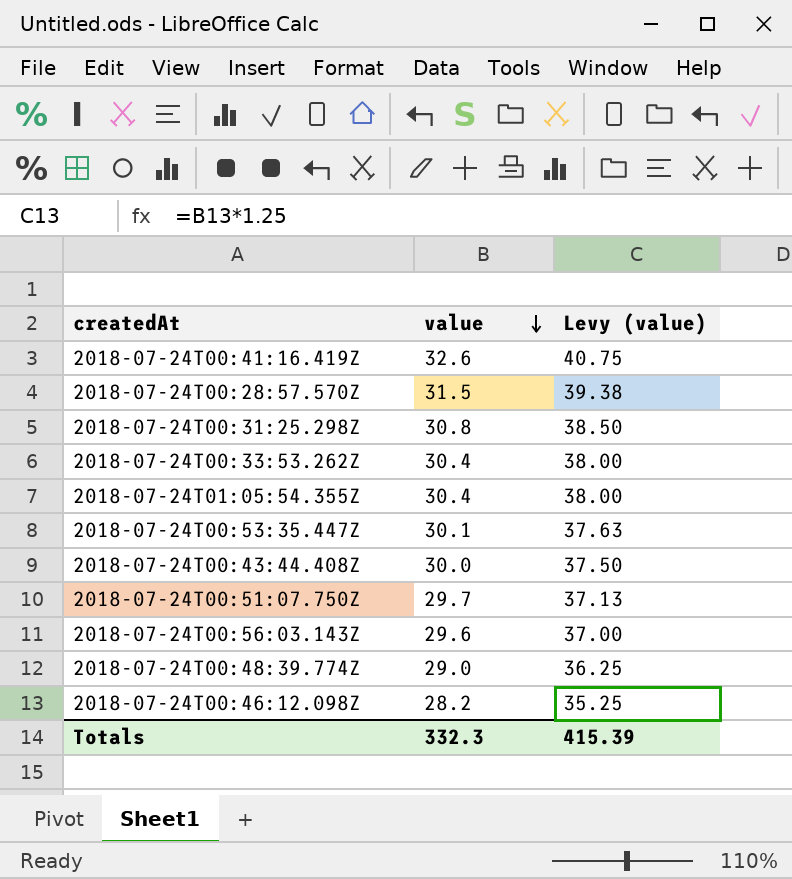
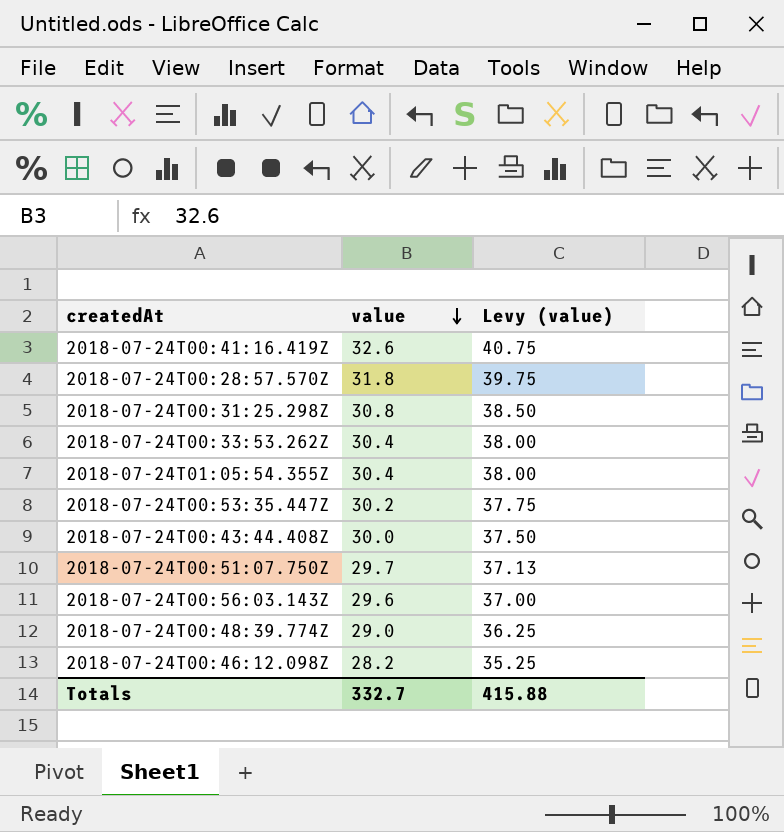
2018-07-24T00:28:57.570Z | value: 31.5 -> 31.8
2018-07-24T00:28:57.570Z | Levy (value): 39.38 -> 39.75
2018-07-24T00:53:35.447Z | value: 30.1 -> 30.2
2018-07-24T00:53:35.447Z | Levy (value): 37.63 -> 37.75
Totals | value: 332.3 -> 332.7
Totals | Levy (value): 415.39 -> 415.88

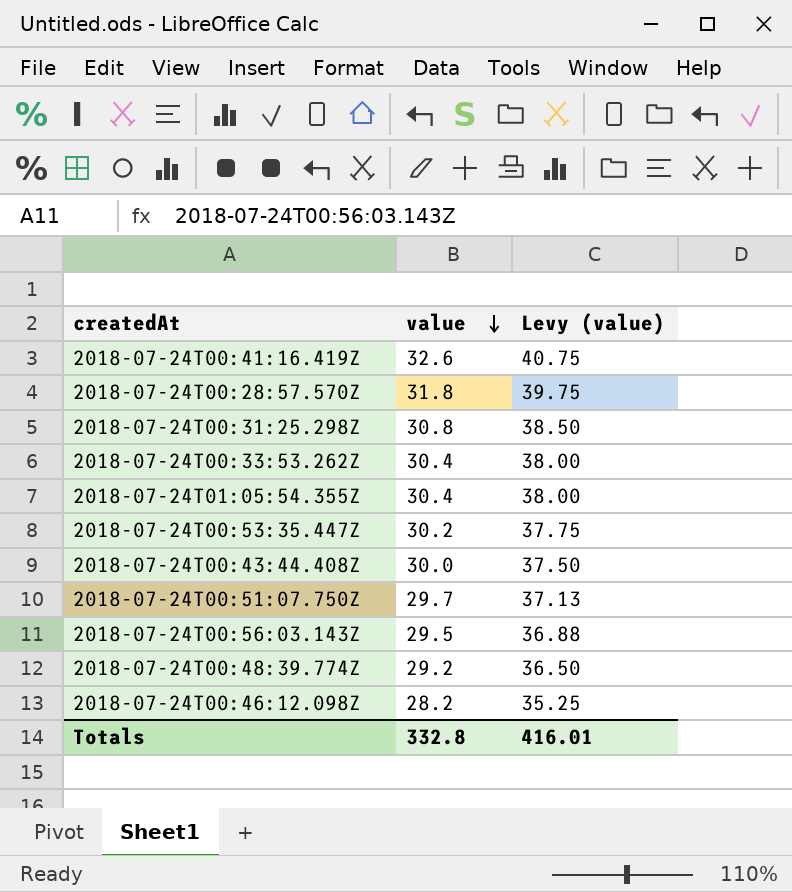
2018-07-24T00:56:03.143Z | value: 29.6 -> 29.5
2018-07-24T00:56:03.143Z | Levy (value): 37.00 -> 36.88
2018-07-24T00:48:39.774Z | value: 29.0 -> 29.2
2018-07-24T00:48:39.774Z | Levy (value): 36.25 -> 36.50
Totals | value: 332.7 -> 332.8
Totals | Levy (value): 415.88 -> 416.01

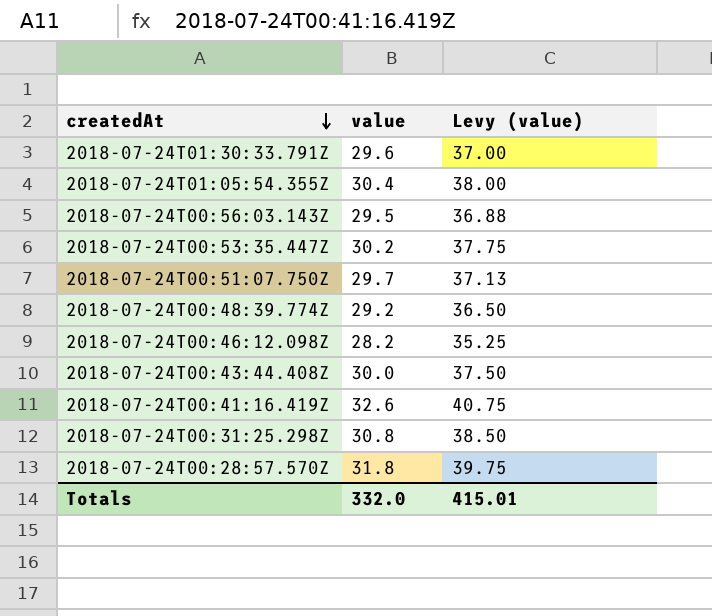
row order: value descending -> createdAt descending
row 2018-07-24T00:33:53.262Z: 30.4 | 38.00 -> none
row 2018-07-24T01:30:33.791Z: none -> 29.6 | 37.00
Totals | value: 332.8 -> 332.0
Totals | Levy (value): 416.01 -> 415.01

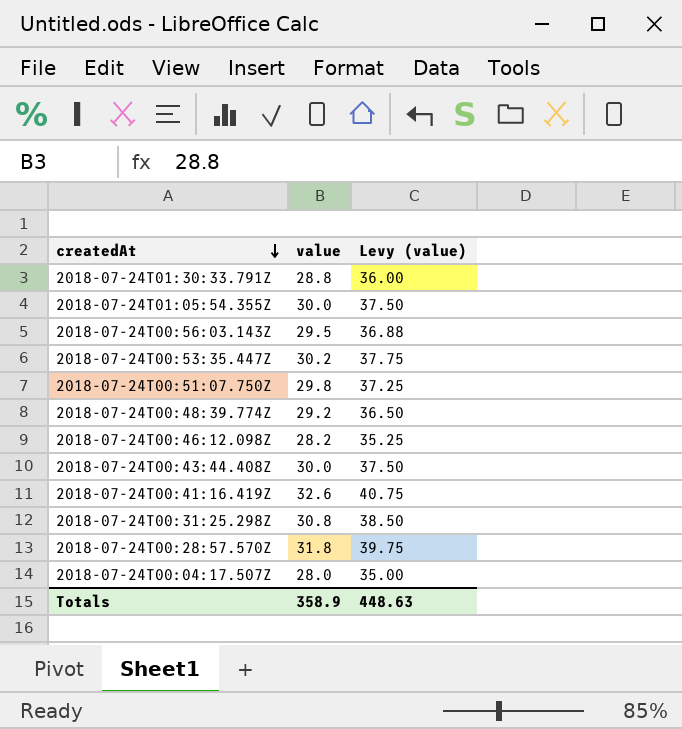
2018-07-24T01:30:33.791Z | value: 29.6 -> 28.8
2018-07-24T01:30:33.791Z | Levy (value): 37.00 -> 36.00
2018-07-24T01:05:54.355Z | value: 30.4 -> 30.0
2018-07-24T01:05:54.355Z | Levy (value): 38.00 -> 37.50
2018-07-24T00:51:07.750Z | value: 29.7 -> 29.8
2018-07-24T00:51:07.750Z | Levy (value): 37.13 -> 37.25
row 2018-07-24T00:04:17.507Z: none -> 28.0 | 35.00
Totals | value: 332.0 -> 358.9
Totals | Levy (value): 415.01 -> 448.63

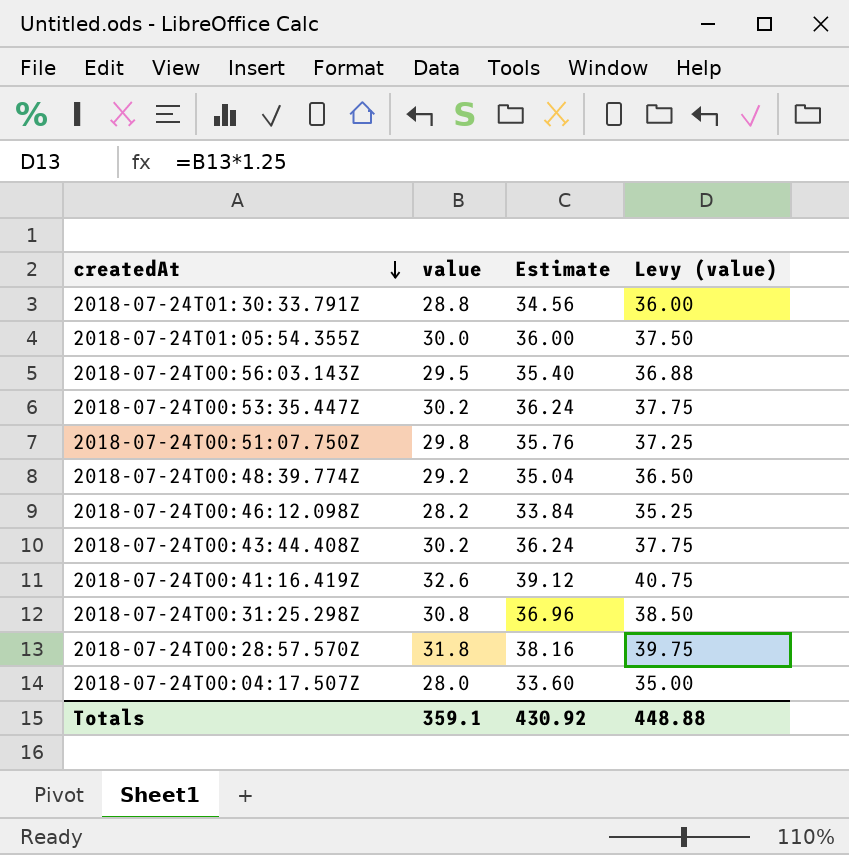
column Estimate | formula: none -> [value] * 1.2
2018-07-24T00:43:44.408Z | value: 30.0 -> 30.2
2018-07-24T00:43:44.408Z | Levy (value): 37.50 -> 37.75
Totals | value: 358.9 -> 359.1
Totals | Levy (value): 448.63 -> 448.88

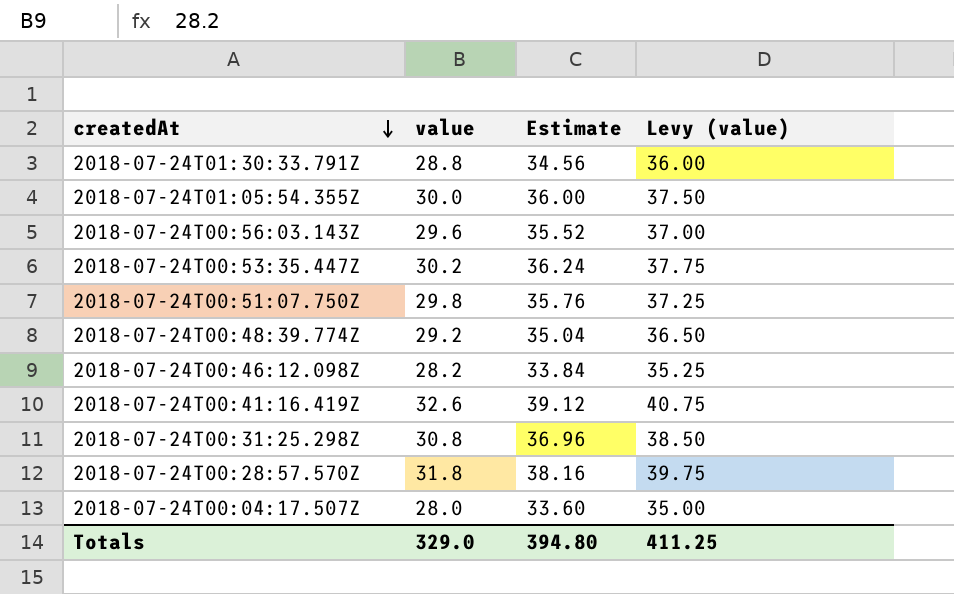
row 2018-07-24T00:43:44.408Z: 30.2 | 36.24 | 37.75 -> none
2018-07-24T00:56:03.143Z | value: 29.5 -> 29.6
2018-07-24T00:56:03.143Z | Estimate: 35.40 -> 35.52
2018-07-24T00:56:03.143Z | Levy (value): 36.88 -> 37.00
Totals | value: 359.1 -> 329.0
Totals | Estimate: 430.92 -> 394.80
Totals | Levy (value): 448.88 -> 411.25

